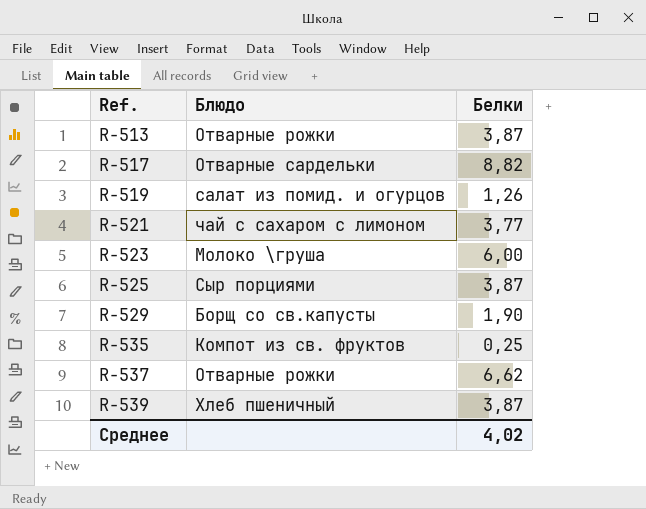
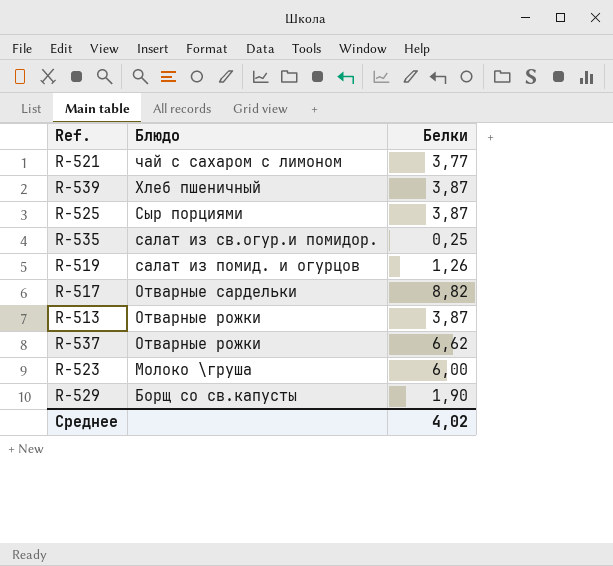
row order: Ref. ascending -> Блюдо descending
R-535 | Блюдо: Компот из св. фруктов -> салат из св.огур.и помидор.

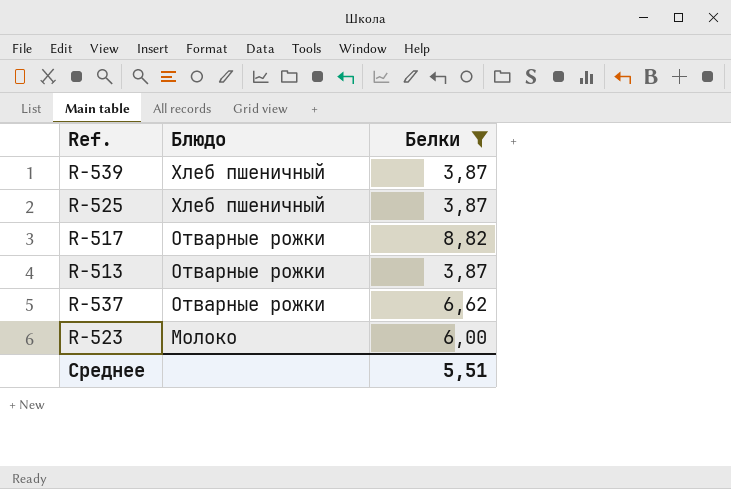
filter: none -> Белки >= 3,87
R-525 | Блюдо: Сыр порциями -> Хлеб пшеничный
R-517 | Блюдо: Отварные сардельки -> Отварные рожки
R-523 | Блюдо: Молоко \груша -> Молоко
Среднее | Белки: 4,02 -> 5,51

